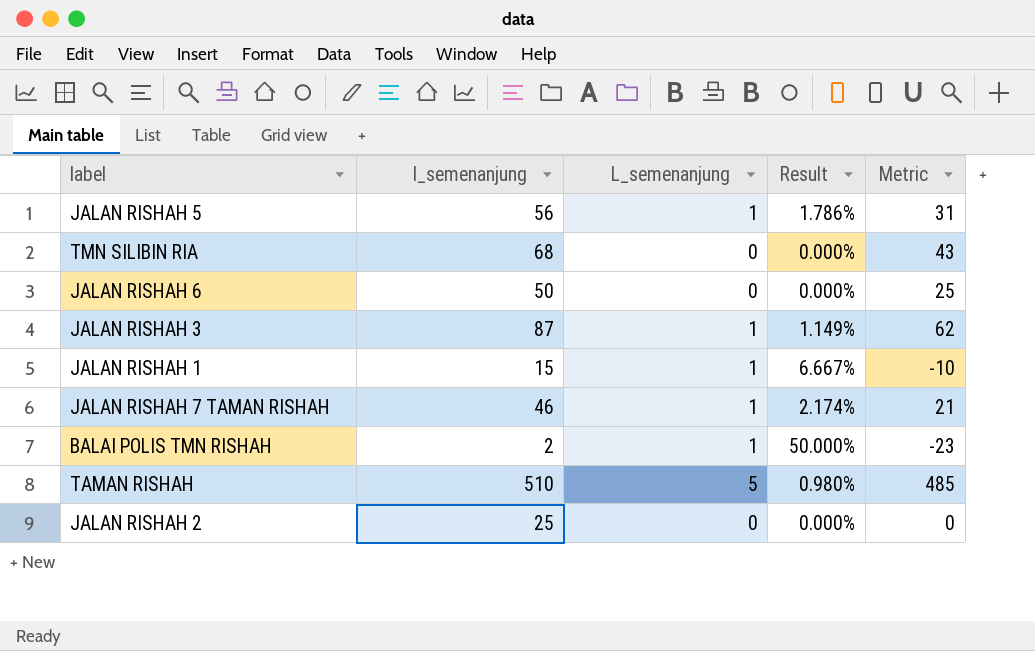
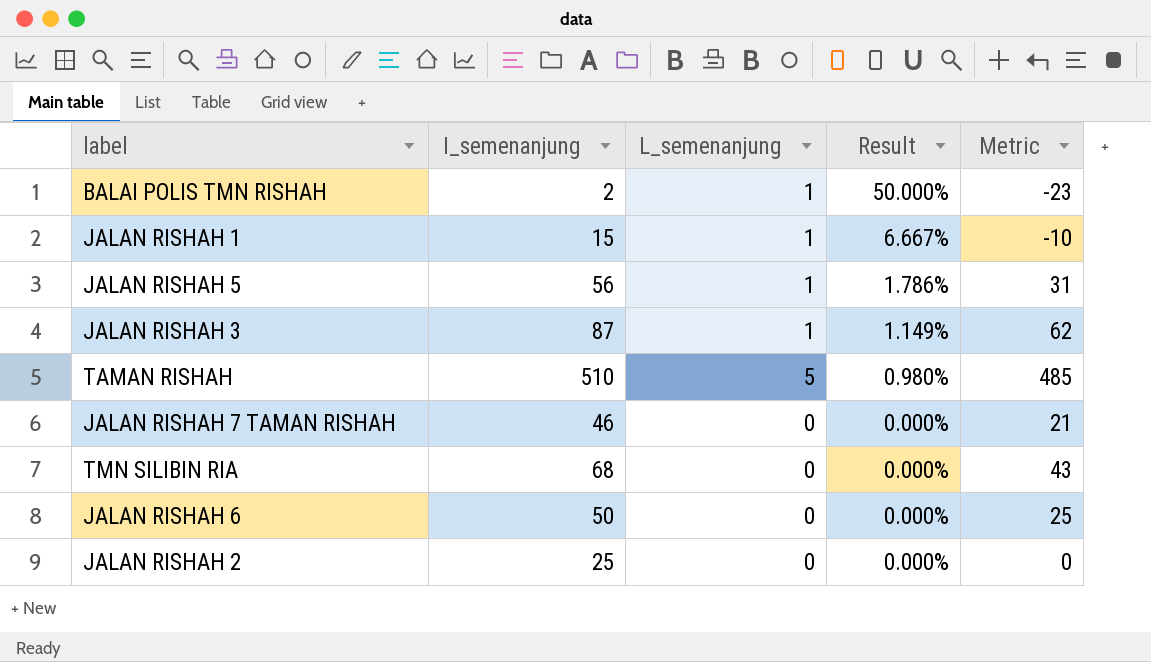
row order: none -> Result descending
JALAN RISHAH 7 TAMAN RISHAH | L_semenanjung: 1 -> 0
JALAN RISHAH 7 TAMAN RISHAH | Result: 2.174% -> 0.000%

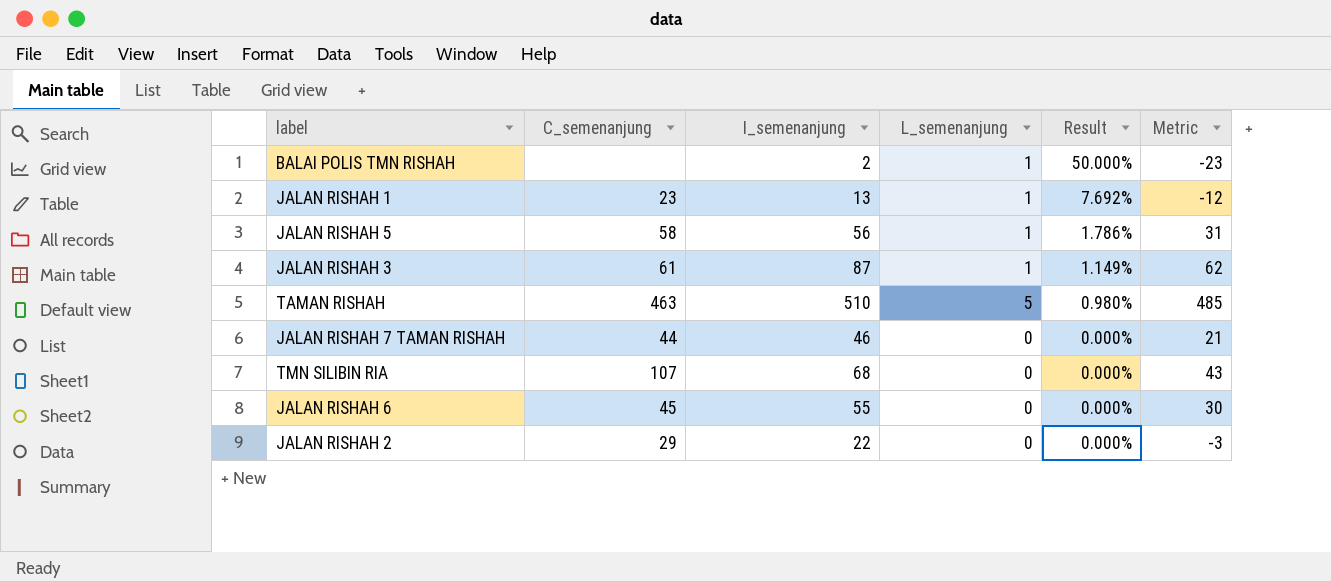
column C_semenanjung | position: none -> 2
JALAN RISHAH 1 | I_semenanjung: 15 -> 13
JALAN RISHAH 1 | Result: 6.667% -> 7.692%
JALAN RISHAH 1 | Metric: -10 -> -12
JALAN RISHAH 6 | I_semenanjung: 50 -> 55
JALAN RISHAH 6 | Metric: 25 -> 30
JALAN RISHAH 2 | I_semenanjung: 25 -> 22
JALAN RISHAH 2 | Metric: 0 -> -3

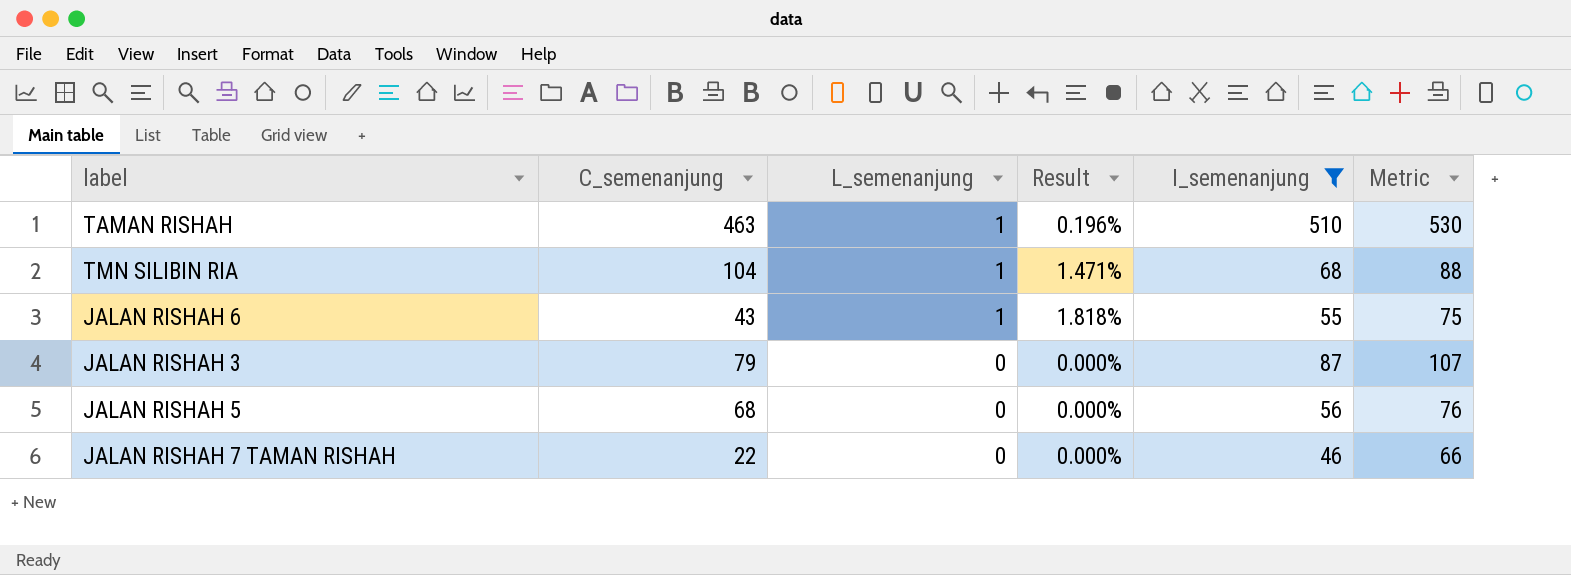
filter: none -> I_semenanjung >= 46
row order: Result descending -> L_semenanjung descending
column I_semenanjung | position: 3 -> 5
column Metric | formula: [I_semenanjung] - 25 -> [I_semenanjung] + 20
TAMAN RISHAH | L_semenanjung: 5 -> 1
TAMAN RISHAH | Result: 0.980% -> 0.196%
TMN SILIBIN RIA | C_semenanjung: 107 -> 104
TMN SILIBIN RIA | L_semenanjung: 0 -> 1
TMN SILIBIN RIA | Result: 0.000% -> 1.471%
JALAN RISHAH 6 | C_semenanjung: 45 -> 43
JALAN RISHAH 6 | L_semenanjung: 0 -> 1
JALAN RISHAH 6 | Result: 0.000% -> 1.818%
JALAN RISHAH 3 | C_semenanjung: 61 -> 79
JALAN RISHAH 3 | L_semenanjung: 1 -> 0
JALAN RISHAH 3 | Result: 1.149% -> 0.000%
JALAN RISHAH 5 | C_semenanjung: 58 -> 68
JALAN RISHAH 5 | L_semenanjung: 1 -> 0
JALAN RISHAH 5 | Result: 1.786% -> 0.000%
JALAN RISHAH 7 TAMAN RISHAH | C_semenanjung: 44 -> 22

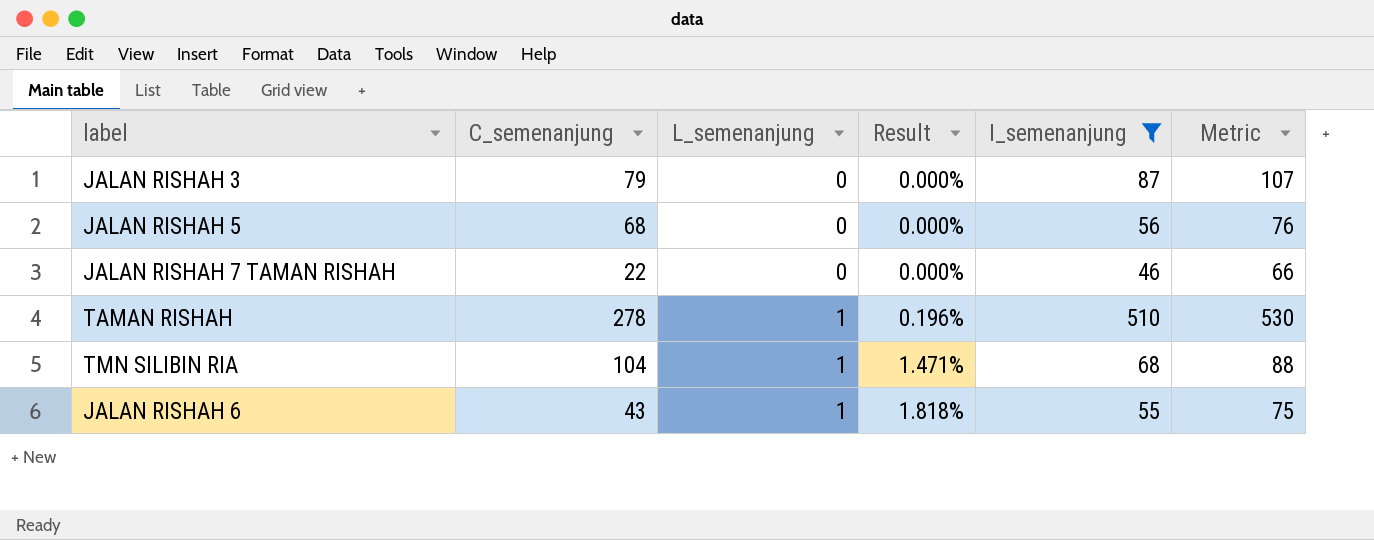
row order: L_semenanjung descending -> L_semenanjung ascending
TAMAN RISHAH | C_semenanjung: 463 -> 278

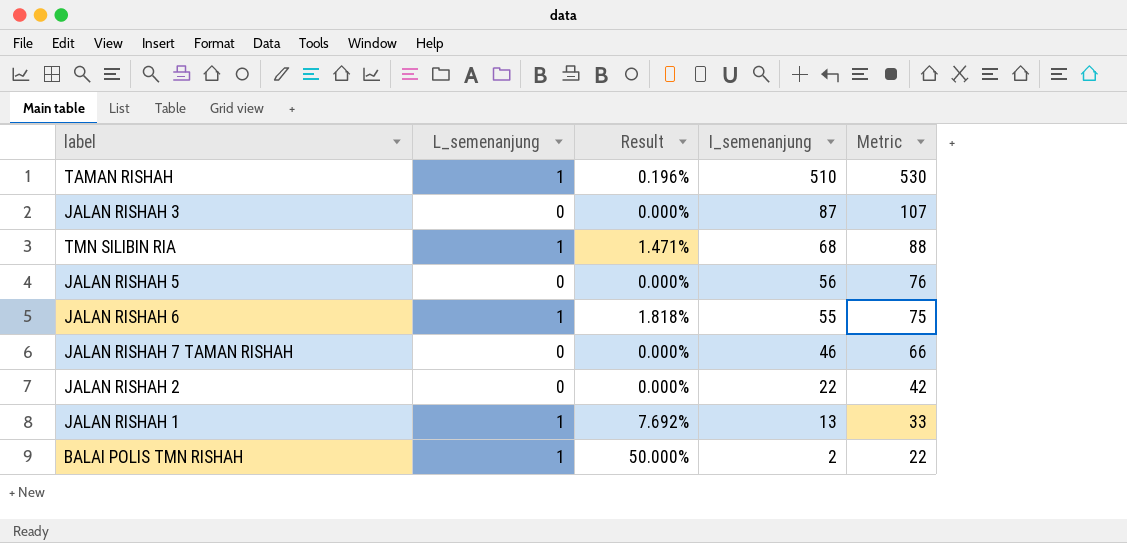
filter: I_semenanjung >= 46 -> none
row order: L_semenanjung ascending -> I_semenanjung descending
column C_semenanjung | position: 2 -> none

